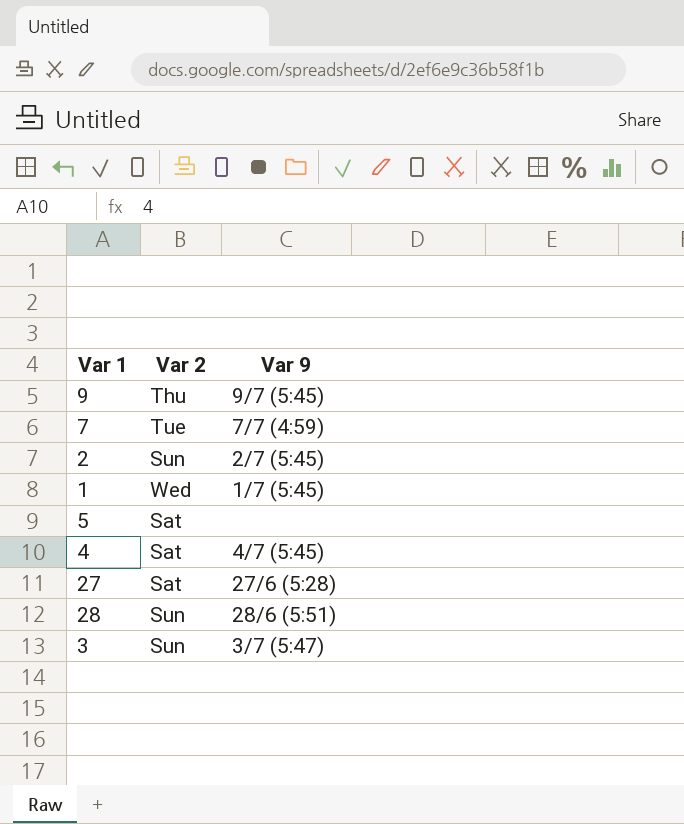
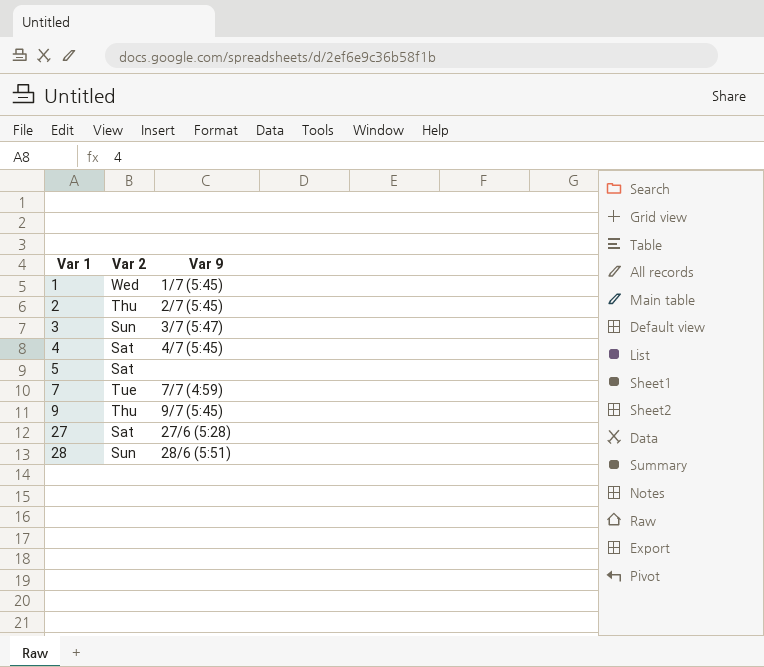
row order: none -> Var 1 ascending
2 | Var 2: Sun -> Thu

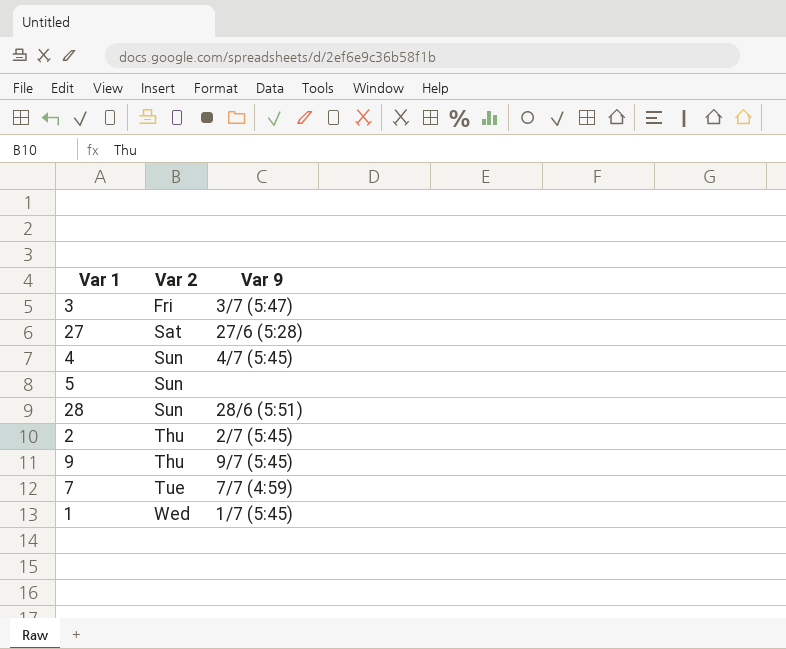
row order: Var 1 ascending -> Var 2 ascending
3 | Var 2: Sun -> Fri
4 | Var 2: Sat -> Sun
5 | Var 2: Sat -> Sun

